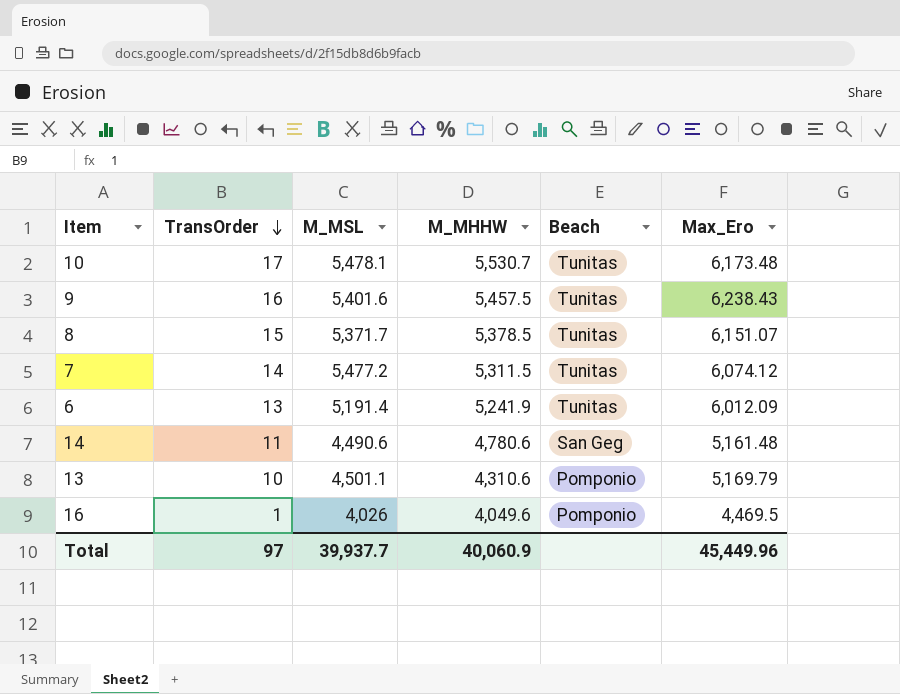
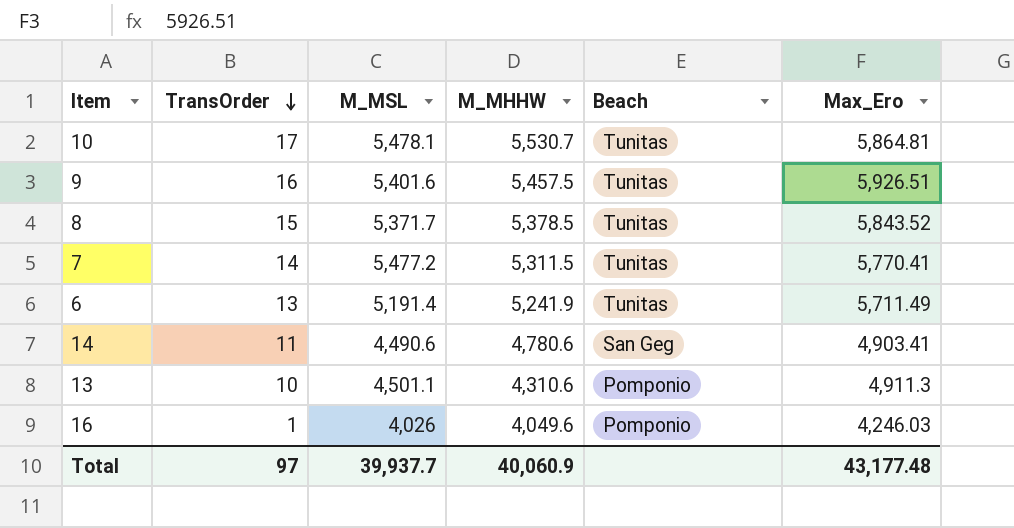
10 | Max_Ero: 6,173.48 -> 5,864.81
9 | Max_Ero: 6,238.43 -> 5,926.51
8 | Max_Ero: 6,151.07 -> 5,843.52
7 | Max_Ero: 6,074.12 -> 5,770.41
6 | Max_Ero: 6,012.09 -> 5,711.49
14 | Max_Ero: 5,161.48 -> 4,903.41
13 | Max_Ero: 5,169.79 -> 4,911.3
16 | Max_Ero: 4,469.5 -> 4,246.03
Total | Max_Ero: 45,449.96 -> 43,177.48

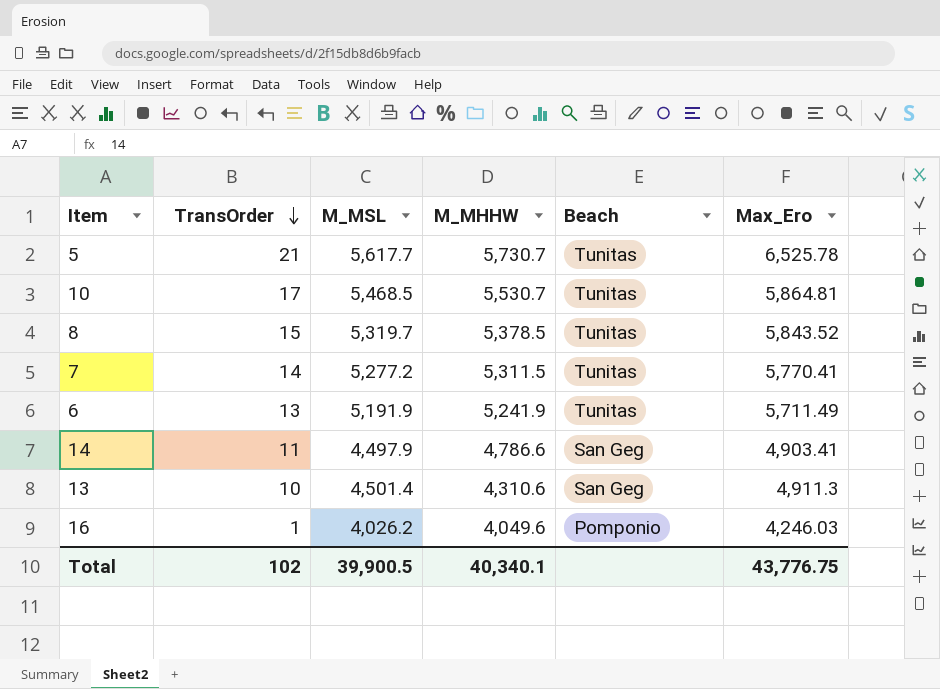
row 9: 16 | 5,401.6 | 5,457.5 | Tunitas | 5,926.51 -> none
row 5: none -> 21 | 5,617.7 | 5,730.7 | Tunitas | 6,525.78
10 | M_MSL: 5,478.1 -> 5,468.5
8 | M_MSL: 5,371.7 -> 5,319.7
7 | M_MSL: 5,477.2 -> 5,277.2
6 | M_MSL: 5,191.4 -> 5,191.9
14 | M_MSL: 4,490.6 -> 4,497.9
14 | M_MHHW: 4,780.6 -> 4,786.6
13 | M_MSL: 4,501.1 -> 4,501.4
13 | Beach: Pomponio -> San Geg
16 | M_MSL: 4,026 -> 4,026.2
Total | TransOrder: 97 -> 102
Total | M_MSL: 39,937.7 -> 39,900.5
Total | M_MHHW: 40,060.9 -> 40,340.1
Total | Max_Ero: 43,177.48 -> 43,776.75

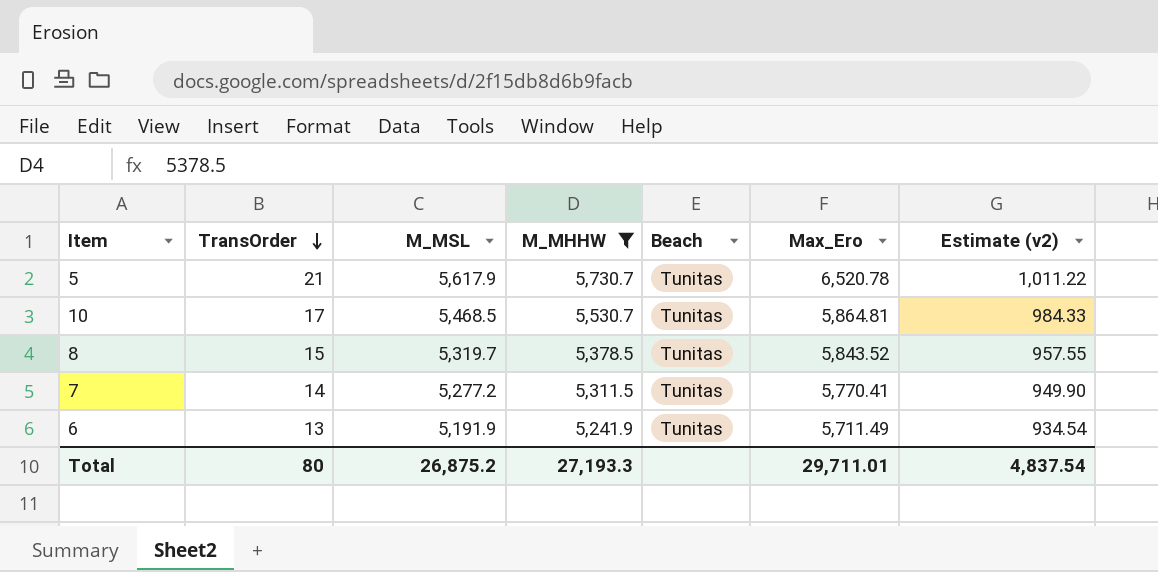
filter: none -> M_MHHW >= 5,241.9
column Estimate (v2) | formula: none -> [M_MSL] * 0.18
5 | M_MSL: 5,617.7 -> 5,617.9
5 | Max_Ero: 6,525.78 -> 6,520.78
Total | TransOrder: 102 -> 80
Total | M_MSL: 39,900.5 -> 26,875.2
Total | M_MHHW: 40,340.1 -> 27,193.3
Total | Max_Ero: 43,776.75 -> 29,711.01

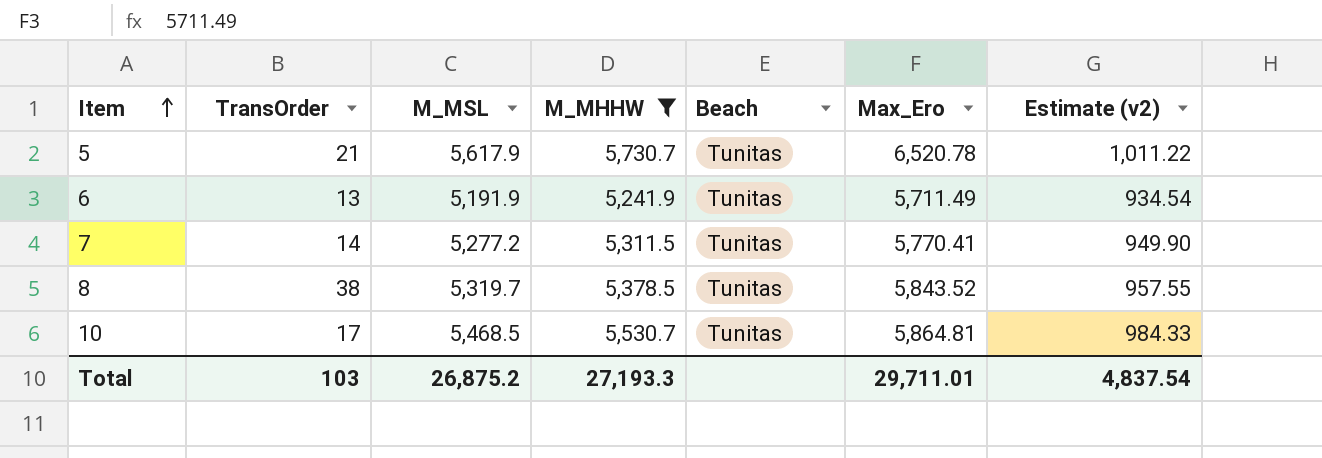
row order: TransOrder descending -> Item ascending
8 | TransOrder: 15 -> 38
Total | TransOrder: 80 -> 103

